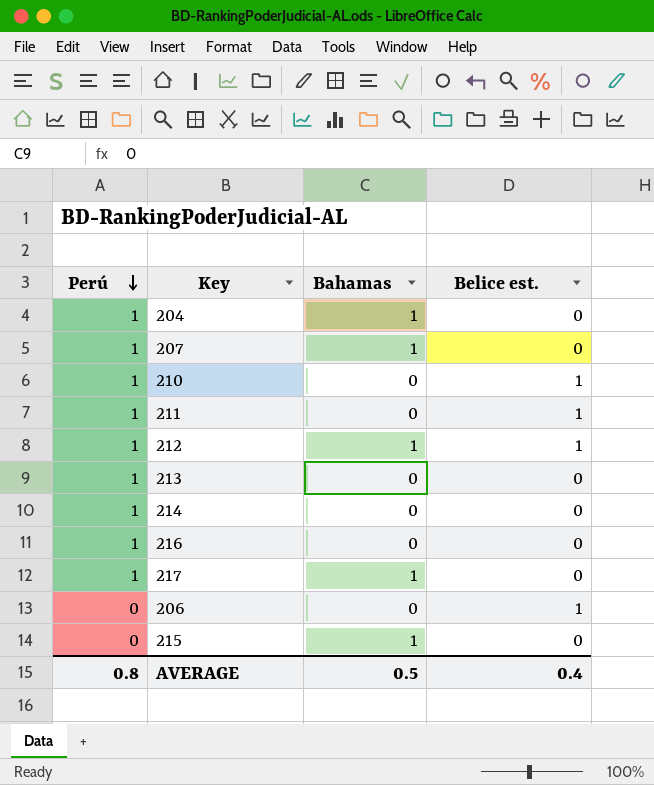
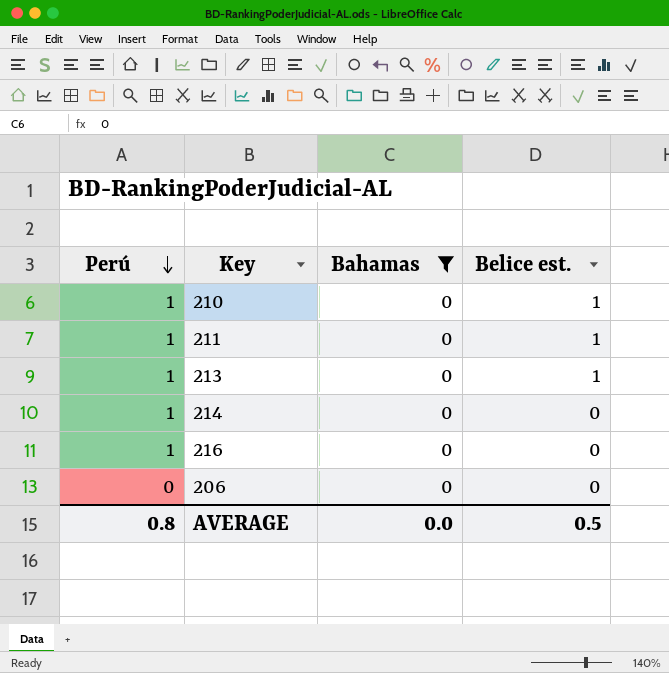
filter: none -> Bahamas = 0
213 | Belice est.: 0 -> 1
206 | Belice est.: 1 -> 0
AVERAGE | Bahamas: 0.5 -> 0.0
AVERAGE | Belice est.: 0.4 -> 0.5

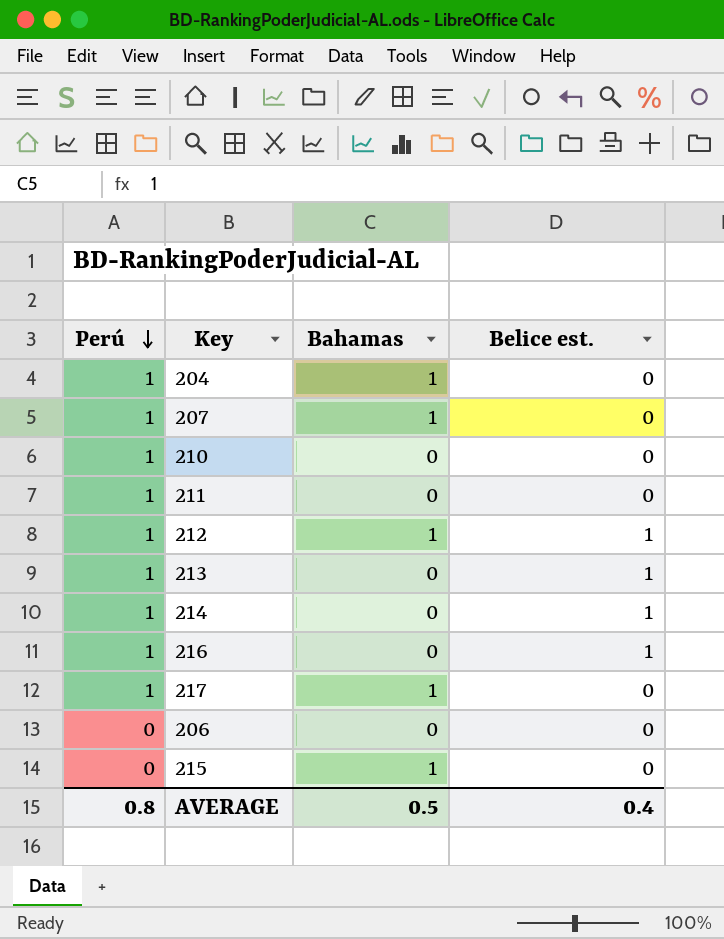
filter: Bahamas = 0 -> none
210 | Belice est.: 1 -> 0
211 | Belice est.: 1 -> 0
214 | Belice est.: 0 -> 1
216 | Belice est.: 0 -> 1
AVERAGE | Bahamas: 0.0 -> 0.5
AVERAGE | Belice est.: 0.5 -> 0.4

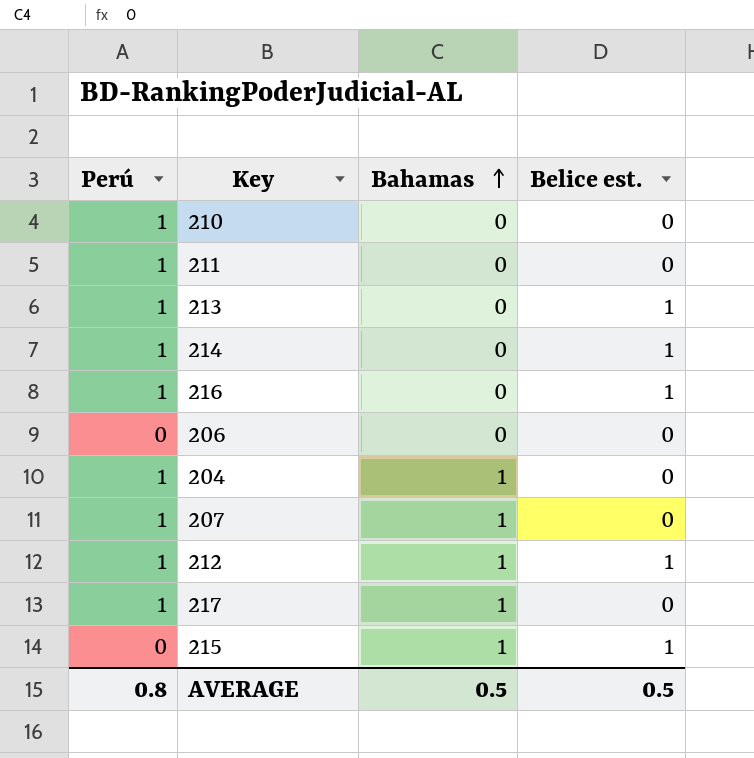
row order: Perú descending -> Bahamas ascending
215 | Belice est.: 0 -> 1
AVERAGE | Belice est.: 0.4 -> 0.5

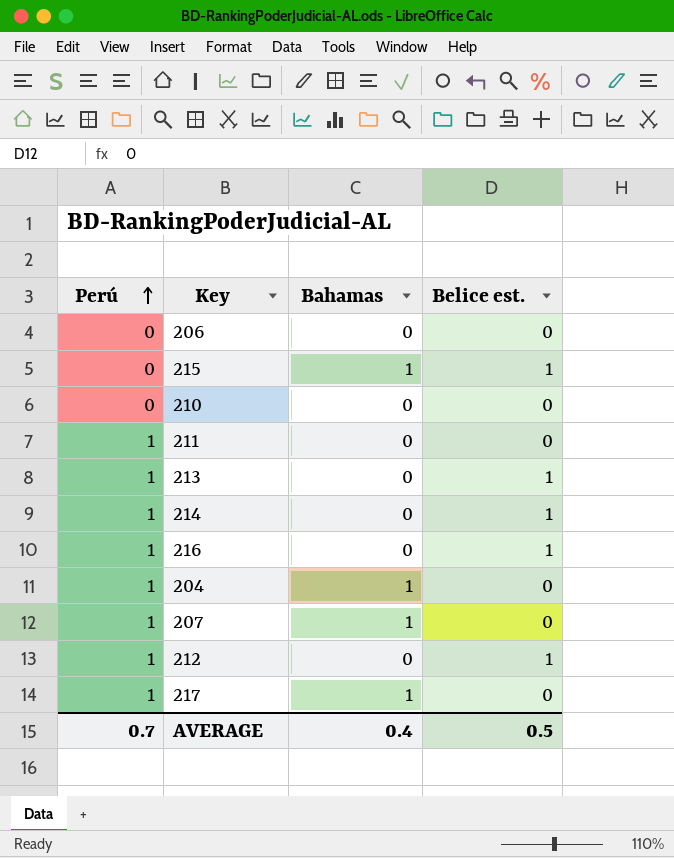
row order: Bahamas ascending -> Perú ascending
210 | Perú: 1 -> 0
212 | Bahamas: 1 -> 0
AVERAGE | Perú: 0.8 -> 0.7
AVERAGE | Bahamas: 0.5 -> 0.4

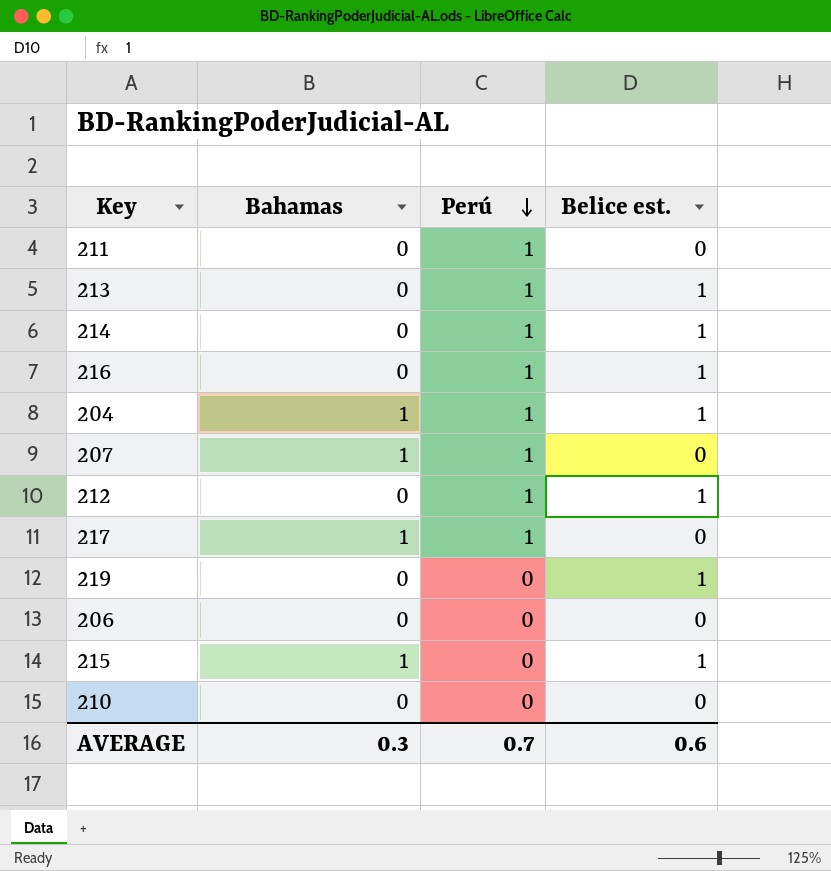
row order: Perú ascending -> Perú descending
column Perú | position: 1 -> 3
204 | Belice est.: 0 -> 1
row 219: none -> 0 | 0 | 1
AVERAGE | Bahamas: 0.4 -> 0.3
AVERAGE | Belice est.: 0.5 -> 0.6

